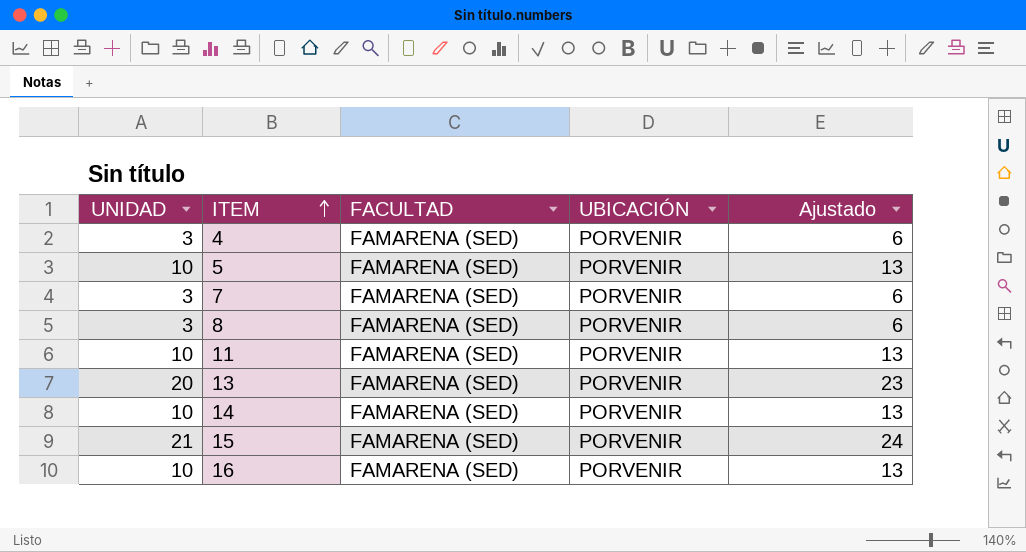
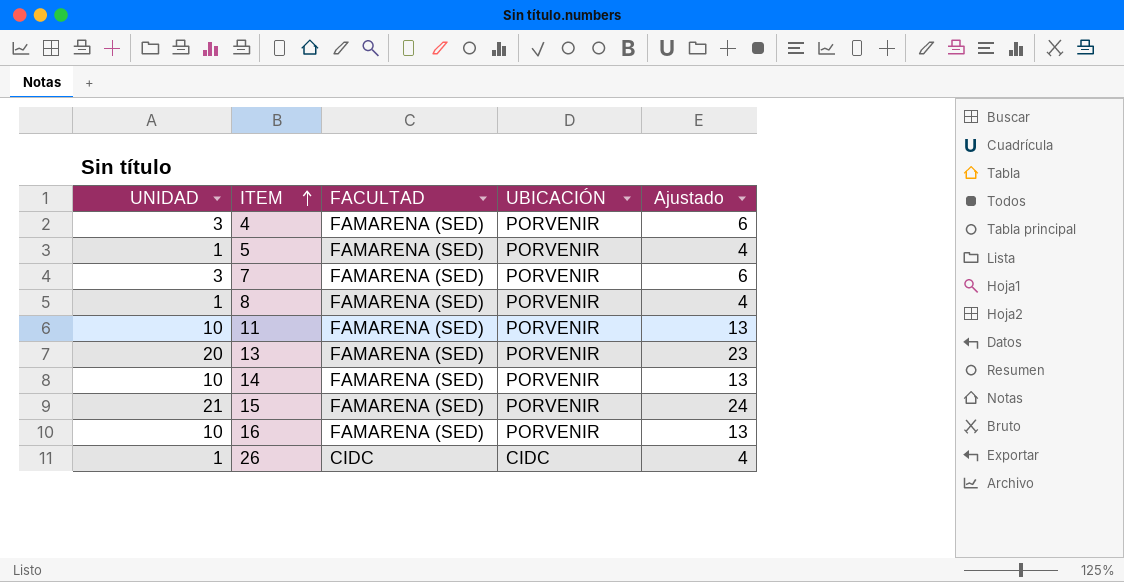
5 | UNIDAD: 10 -> 1
5 | Ajustado: 13 -> 4
8 | UNIDAD: 3 -> 1
8 | Ajustado: 6 -> 4
row 26: none -> 1 | CIDC | CIDC | 4

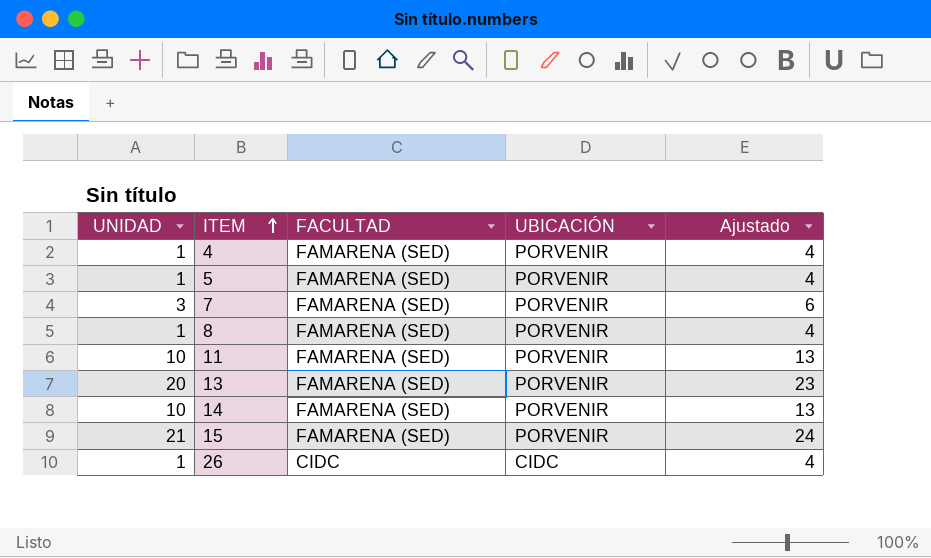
row 16: 10 | FAMARENA (SED) | PORVENIR | 13 -> none
4 | UNIDAD: 3 -> 1
4 | Ajustado: 6 -> 4

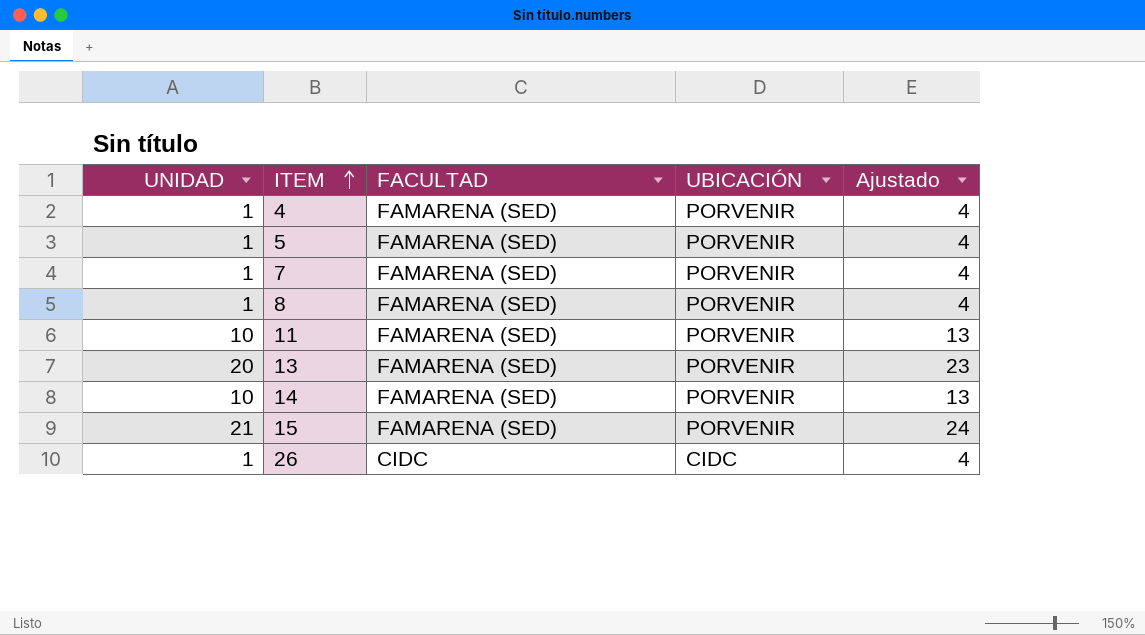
7 | UNIDAD: 3 -> 1
7 | Ajustado: 6 -> 4

